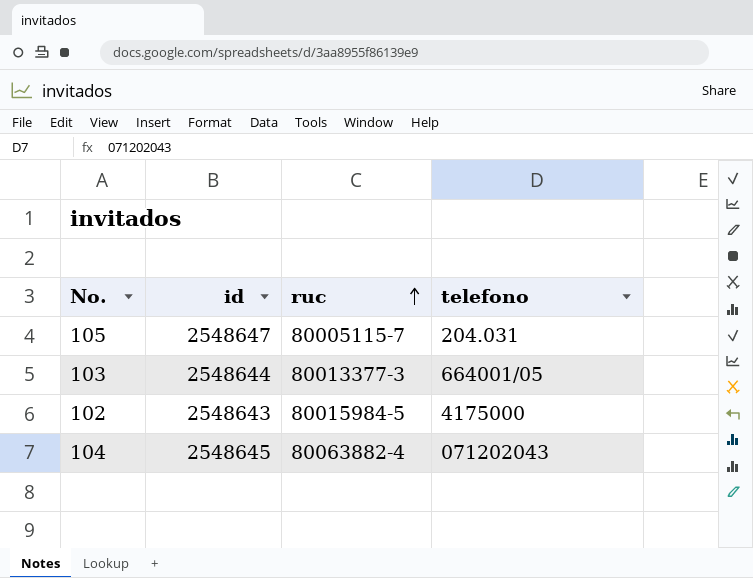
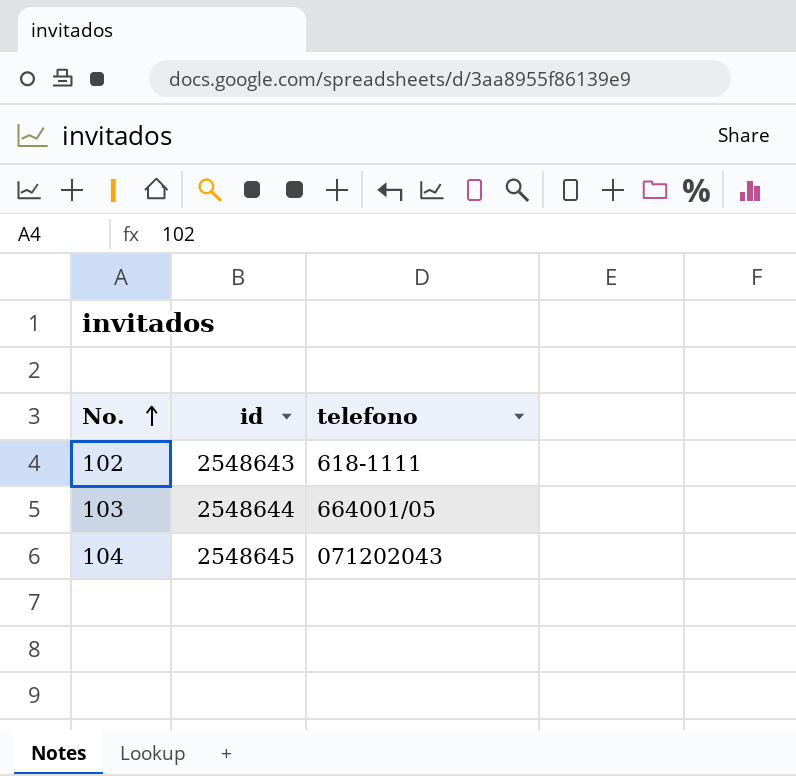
row order: ruc ascending -> No. ascending
column ruc | position: 3 -> none
row 105: 2548647 | 80005115-7 | 204.031 -> none
102 | telefono: 4175000 -> 618-1111

